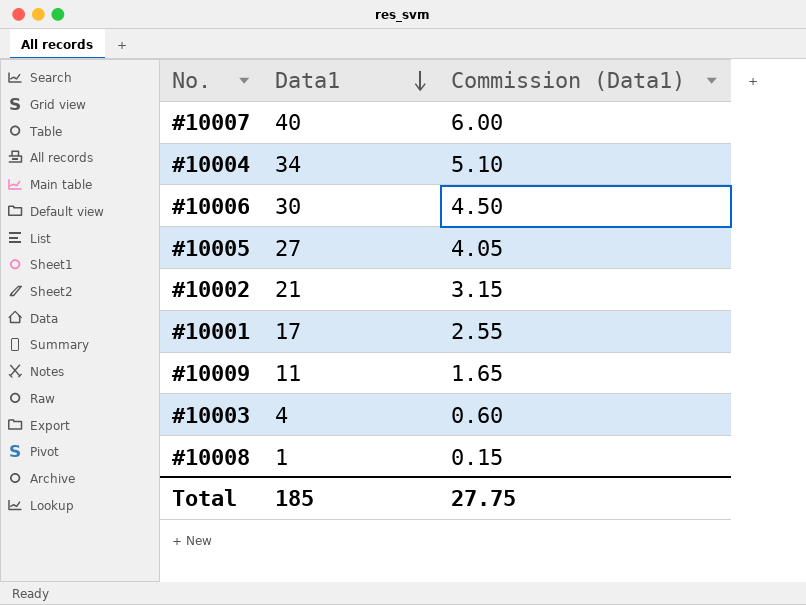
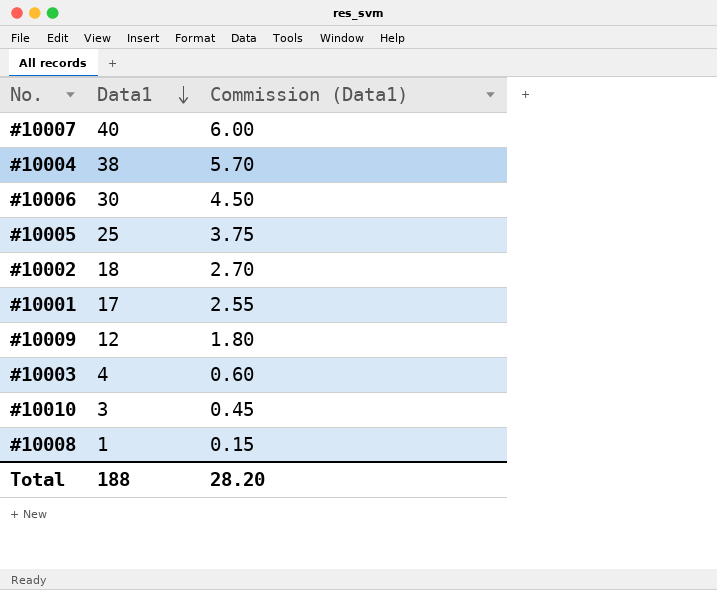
#10004 | Data1: 34 -> 38
#10004 | Commission (Data1): 5.10 -> 5.70
#10005 | Data1: 27 -> 25
#10005 | Commission (Data1): 4.05 -> 3.75
#10002 | Data1: 21 -> 18
#10002 | Commission (Data1): 3.15 -> 2.70
#10009 | Data1: 11 -> 12
#10009 | Commission (Data1): 1.65 -> 1.80
row #10010: none -> 3 | 0.45
Total | Data1: 185 -> 188
Total | Commission (Data1): 27.75 -> 28.20

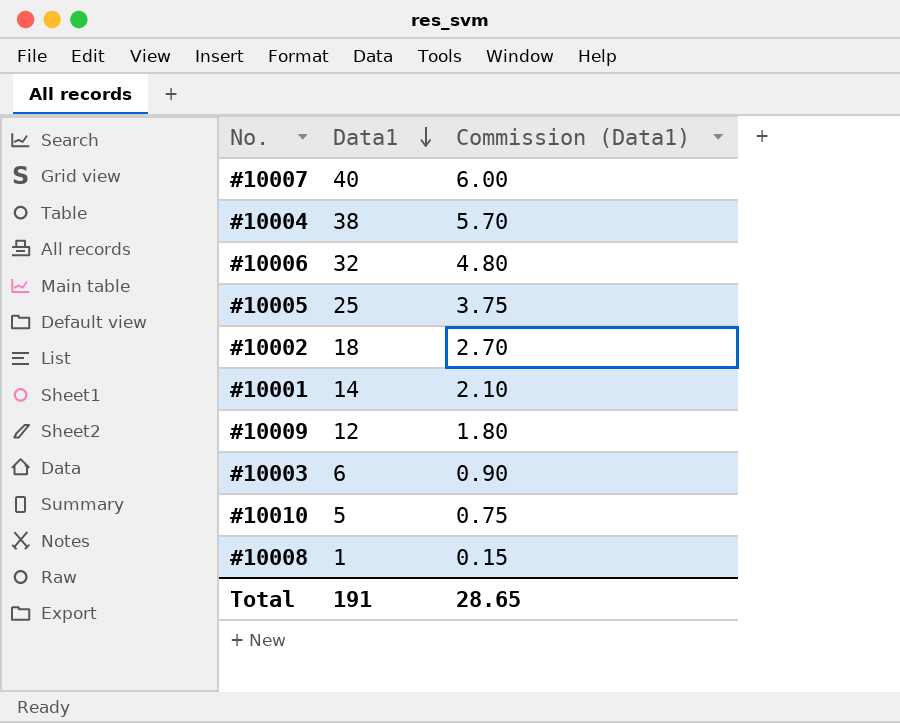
#10006 | Data1: 30 -> 32
#10006 | Commission (Data1): 4.50 -> 4.80
#10001 | Data1: 17 -> 14
#10001 | Commission (Data1): 2.55 -> 2.10
#10003 | Data1: 4 -> 6
#10003 | Commission (Data1): 0.60 -> 0.90
#10010 | Data1: 3 -> 5
#10010 | Commission (Data1): 0.45 -> 0.75
Total | Data1: 188 -> 191
Total | Commission (Data1): 28.20 -> 28.65

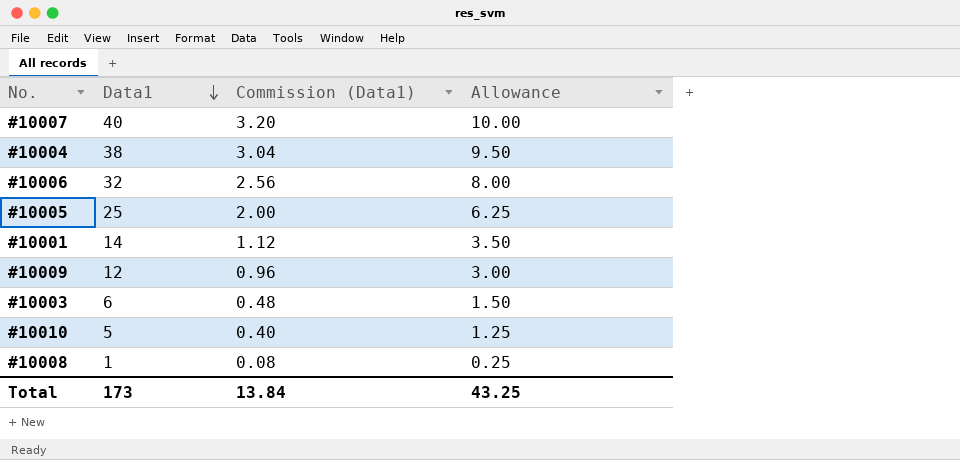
column Commission (Data1) | formula: [Data1] * 0.15 -> [Data1] * 0.08
column Allowance | formula: none -> [Data1] * 0.25
row #10002: 18 | 2.70 -> none
Total | Data1: 191 -> 173
Total | Commission (Data1): 28.65 -> 13.84

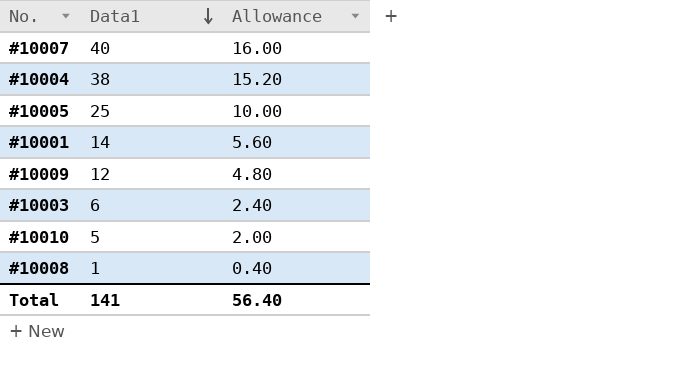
column Commission (Data1) | formula: [Data1] * 0.08 -> none
column Allowance | formula: [Data1] * 0.25 -> [Data1] * 0.4
row #10006: 32 | 2.56 | 8.00 -> none
Total | Data1: 173 -> 141
Total | Allowance: 43.25 -> 56.40

